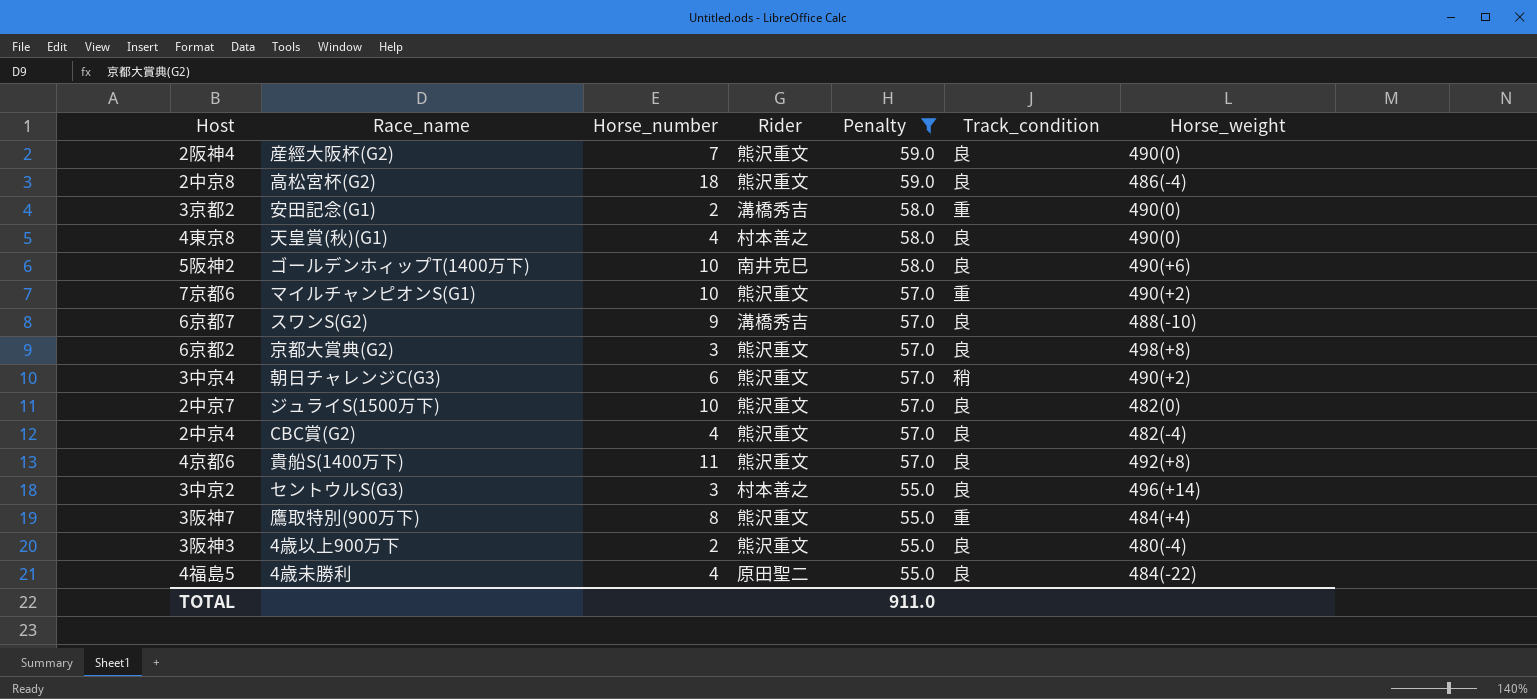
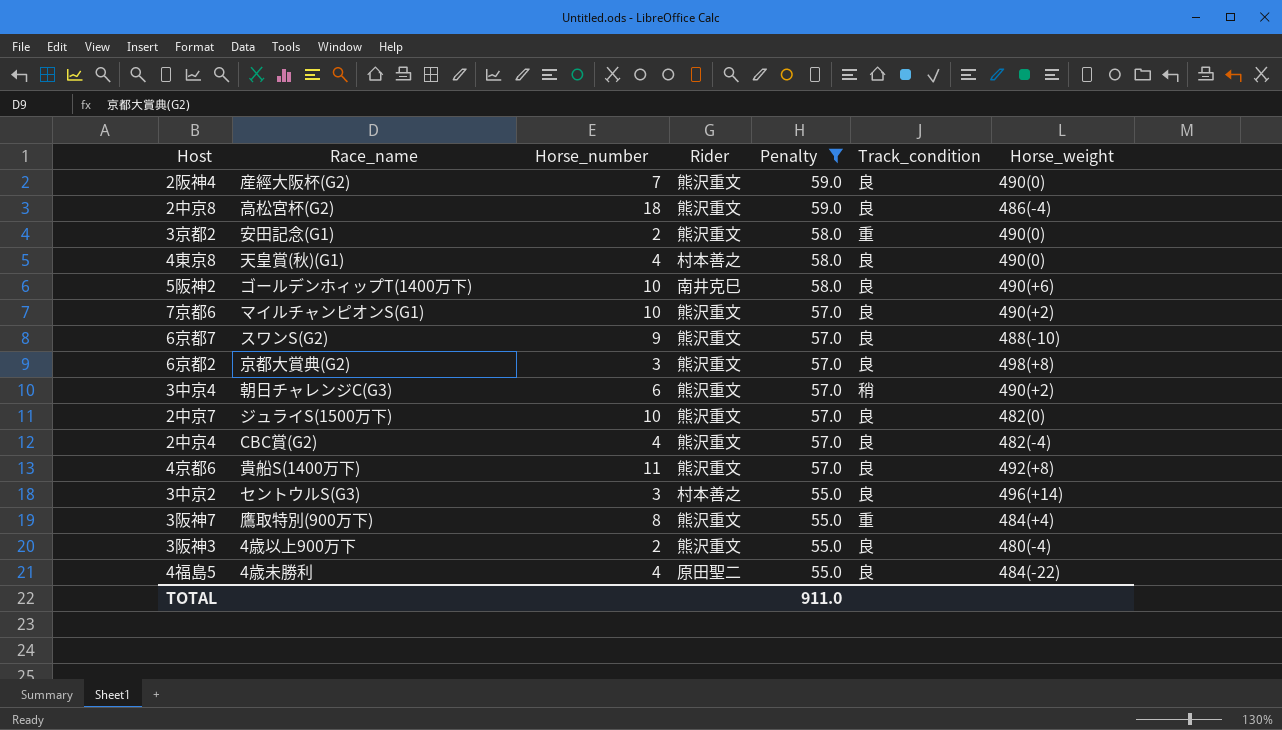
3京都2 | Rider: 溝橋秀吉 -> 熊沢重文
7京都6 | Track_condition: 重 -> 良
6京都7 | Rider: 溝橋秀吉 -> 熊沢重文

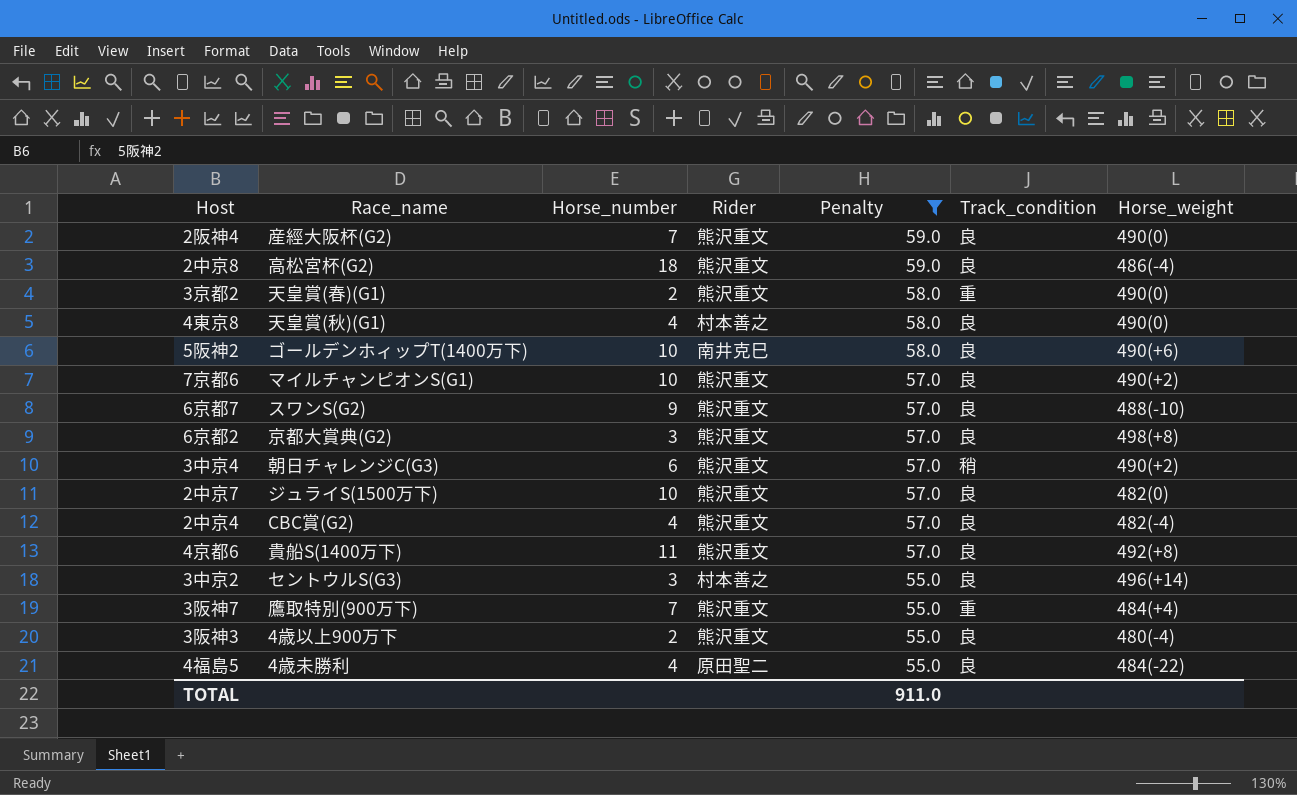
3京都2 | Race_name: 安田記念(G1) -> 天皇賞(春)(G1)
3阪神7 | Horse_number: 8 -> 7

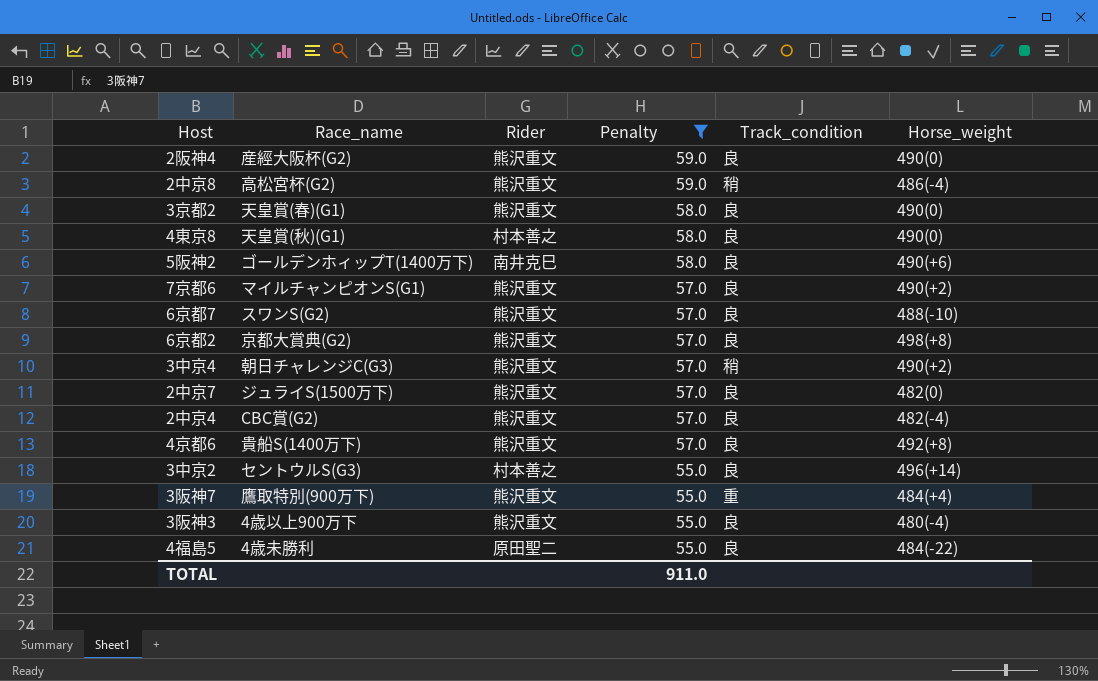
column Horse_number | position: 3 -> none
2中京8 | Track_condition: 良 -> 稍
3京都2 | Track_condition: 重 -> 良

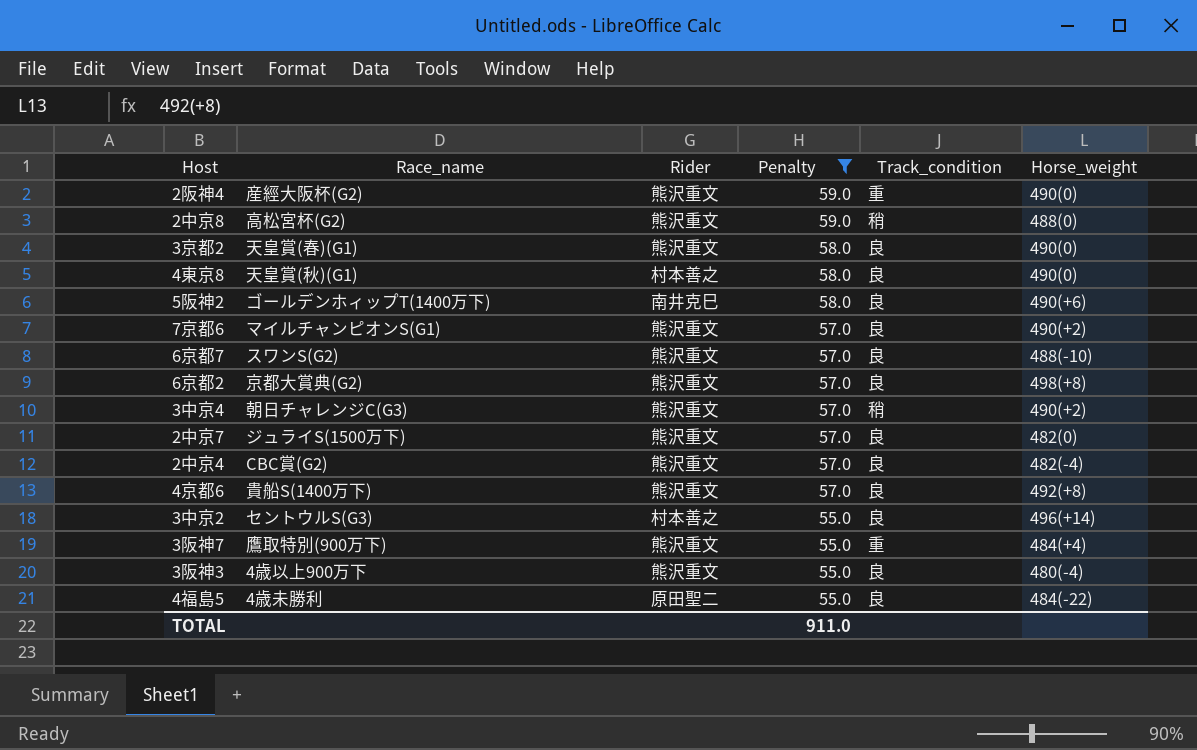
2阪神4 | Track_condition: 良 -> 重
2中京8 | Horse_weight: 486(-4) -> 488(0)

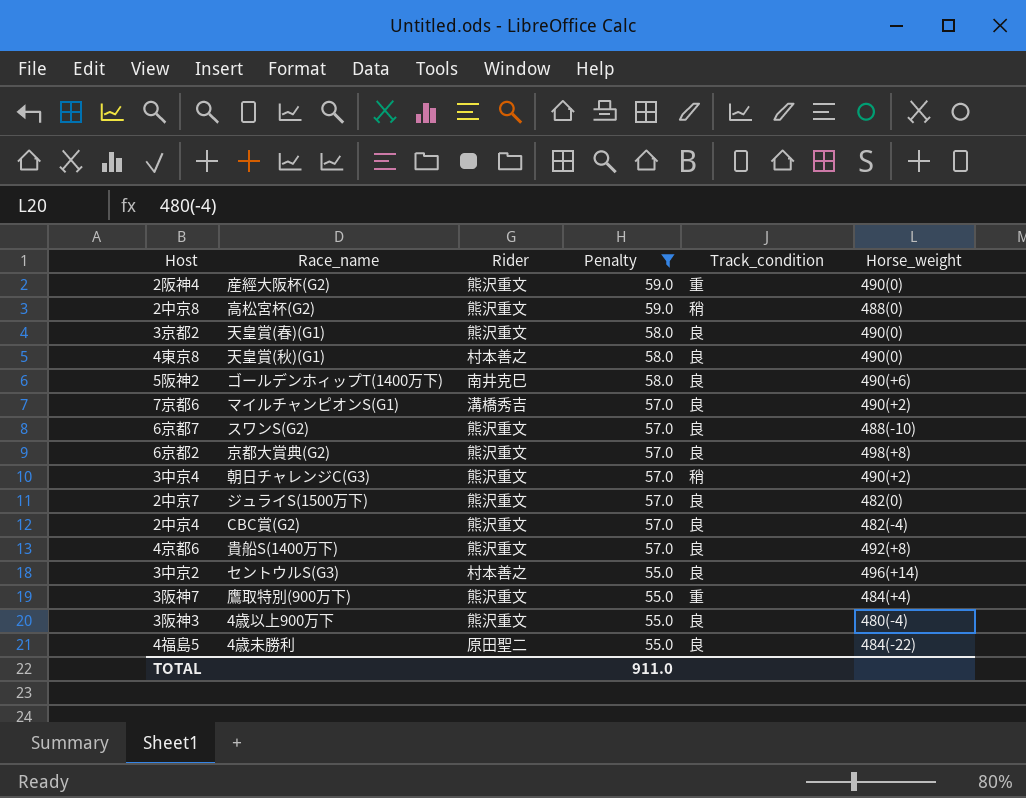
7京都6 | Rider: 熊沢重文 -> 溝橋秀吉

